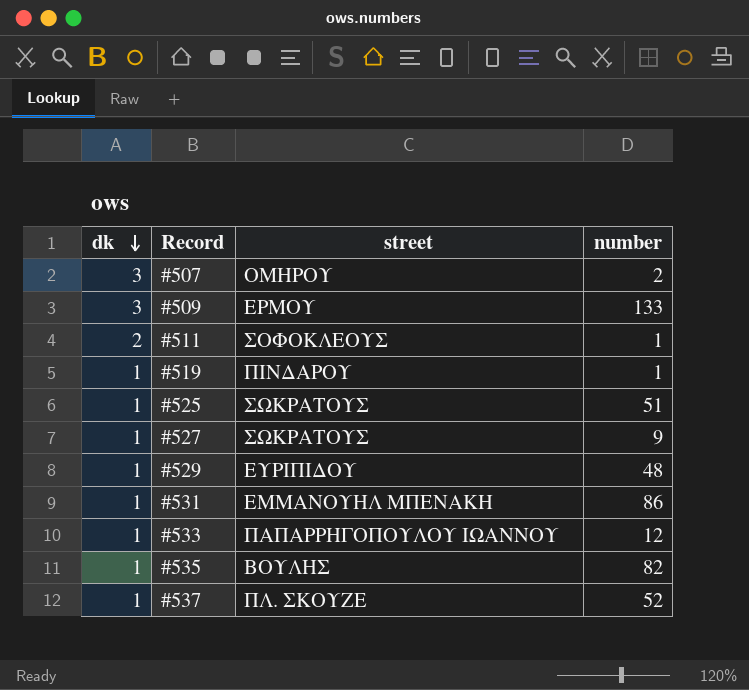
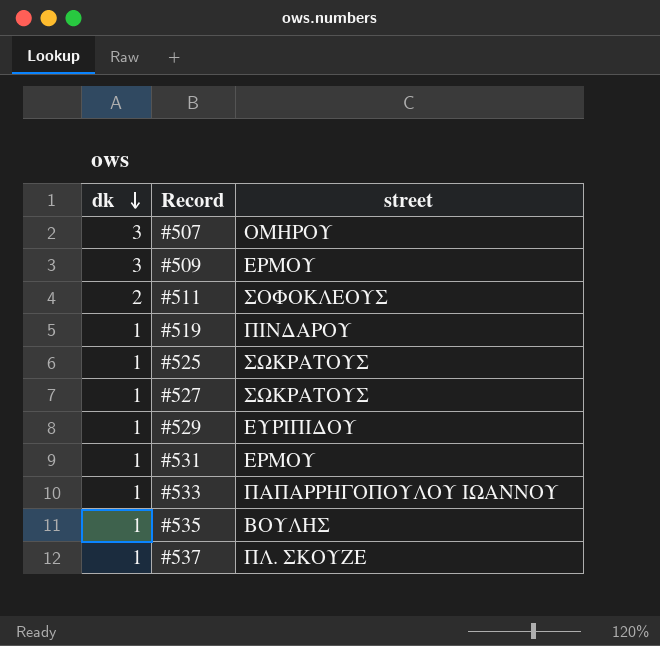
column number | position: 4 -> none
#531 | street: ΕΜΜΑΝΟΥΗΛ ΜΠΕΝΑΚΗ -> ΕΡΜΟΥ

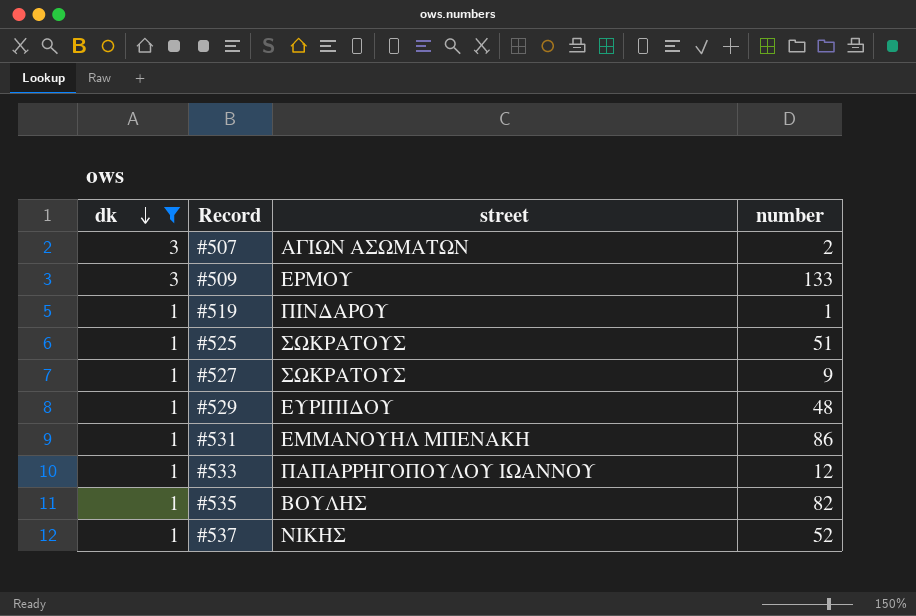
filter: none -> dk != 2
column number | position: none -> 4
#507 | street: ΟΜΗΡΟΥ -> ΑΓΙΩΝ ΑΣΩΜΑΤΩΝ
#531 | street: ΕΡΜΟΥ -> ΕΜΜΑΝΟΥΗΛ ΜΠΕΝΑΚΗ
#537 | street: ΠΛ. ΣΚΟΥΖΕ -> ΝΙΚΗΣ

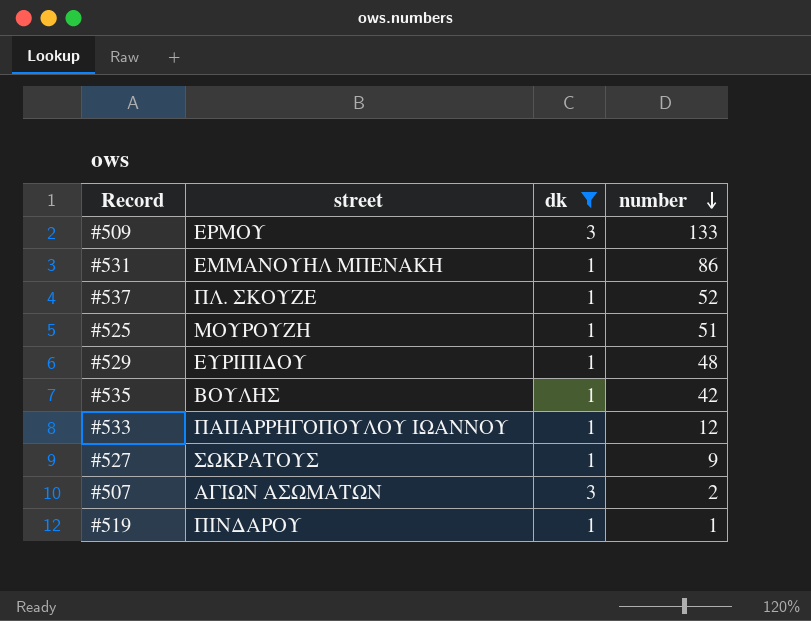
row order: dk descending -> number descending
column dk | position: 1 -> 3
#537 | street: ΝΙΚΗΣ -> ΠΛ. ΣΚΟΥΖΕ
#525 | street: ΣΩΚΡΑΤΟΥΣ -> ΜΟΥΡΟΥΖΗ
#535 | number: 82 -> 42

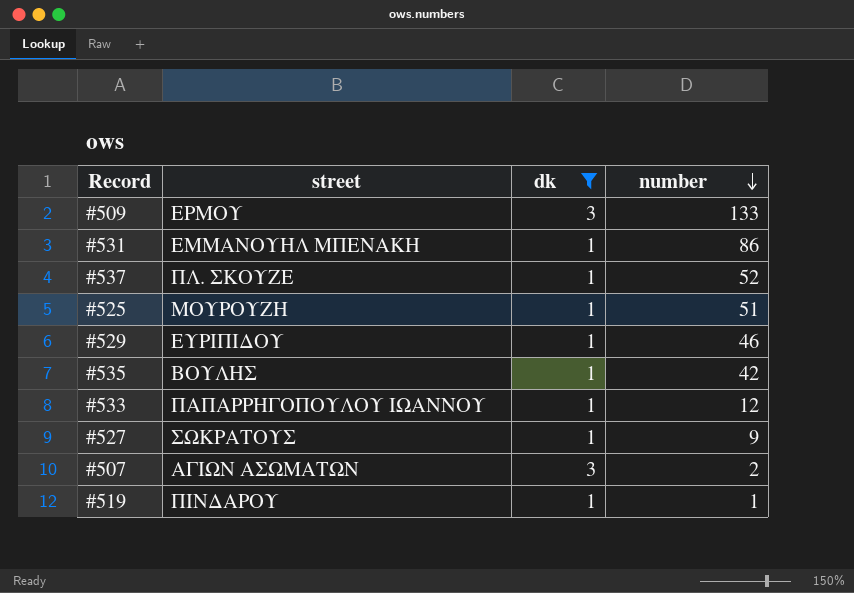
#529 | number: 48 -> 46

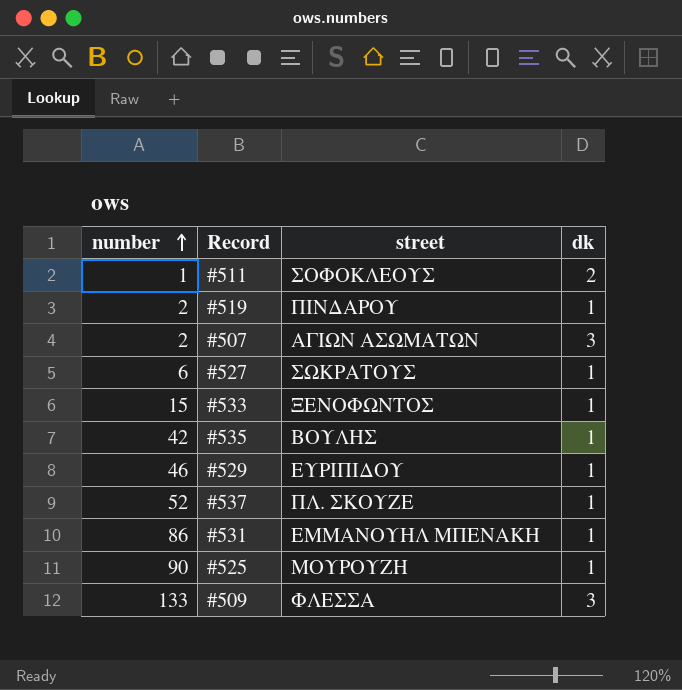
filter: dk != 2 -> none
row order: number descending -> number ascending
column number | position: 4 -> 1
#519 | number: 1 -> 2
#527 | number: 9 -> 6
#533 | number: 12 -> 15
#533 | street: ΠΑΠΑΡΡΗΓΟΠΟΥΛΟΥ ΙΩΑΝΝΟΥ -> ΞΕΝΟΦΩΝΤΟΣ
#525 | number: 51 -> 90
#509 | street: ΕΡΜΟΥ -> ΦΛΕΣΣΑ

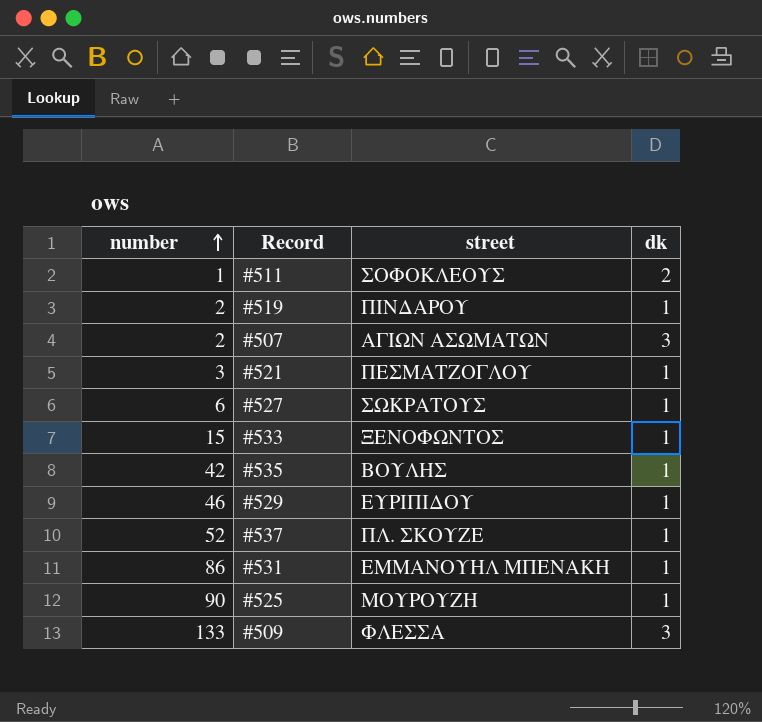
row #521: none -> 3 | ΠΕΣΜΑΤΖΟΓΛΟΥ | 1

